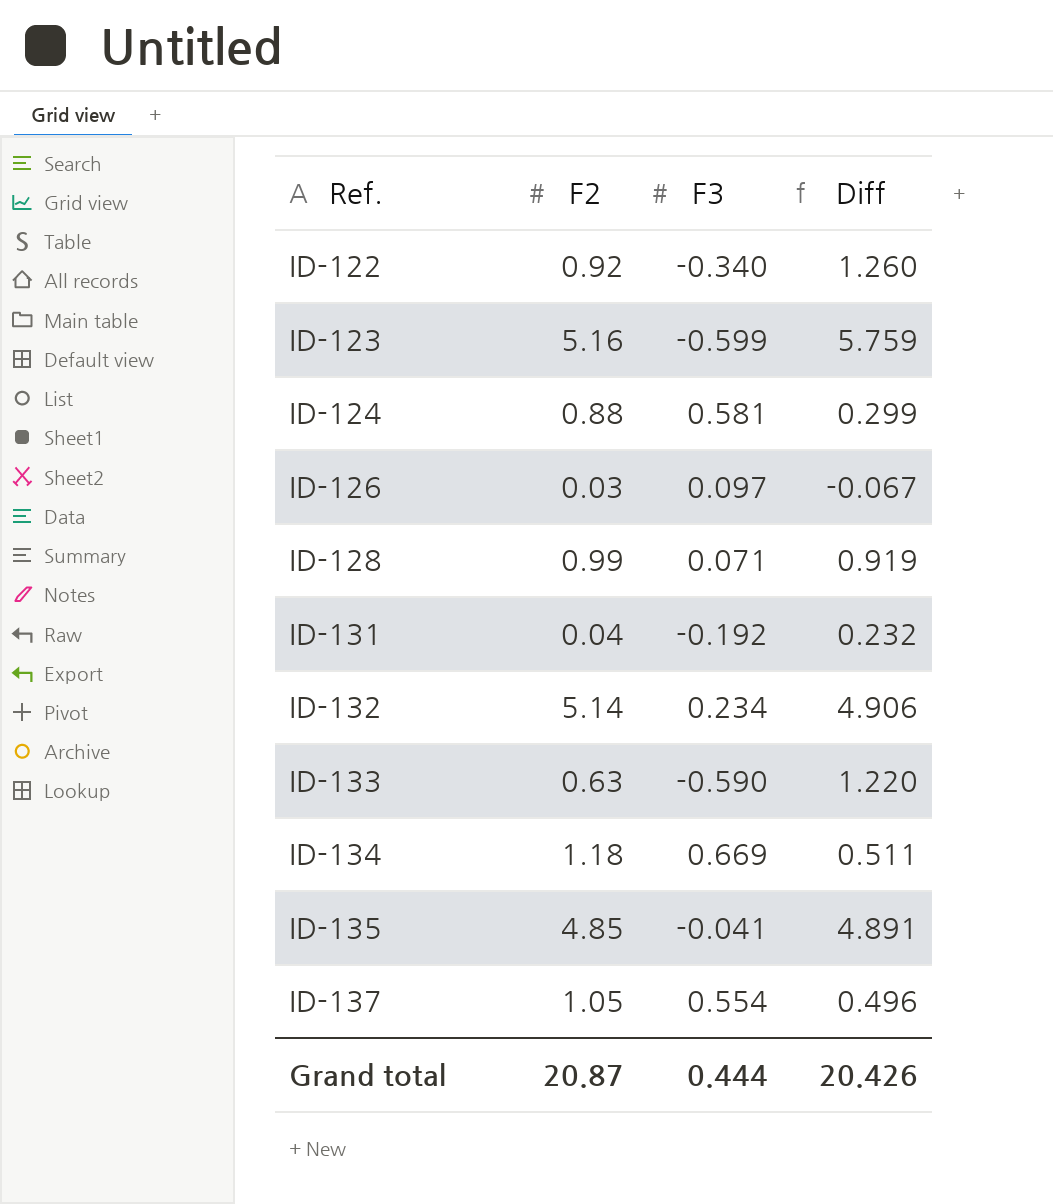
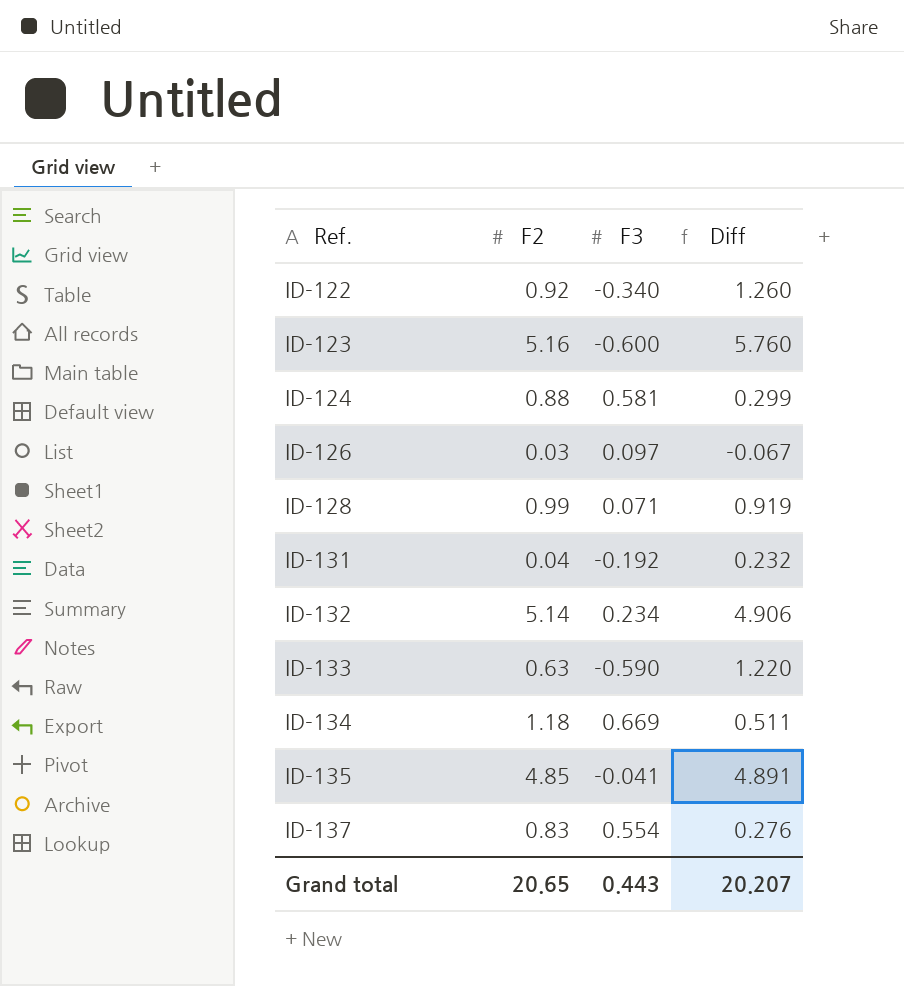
ID-123 | F3: -0.599 -> -0.600
ID-123 | Diff: 5.759 -> 5.760
ID-137 | F2: 1.05 -> 0.83
ID-137 | Diff: 0.496 -> 0.276
Grand total | F2: 20.87 -> 20.65
Grand total | F3: 0.444 -> 0.443
Grand total | Diff: 20.426 -> 20.207

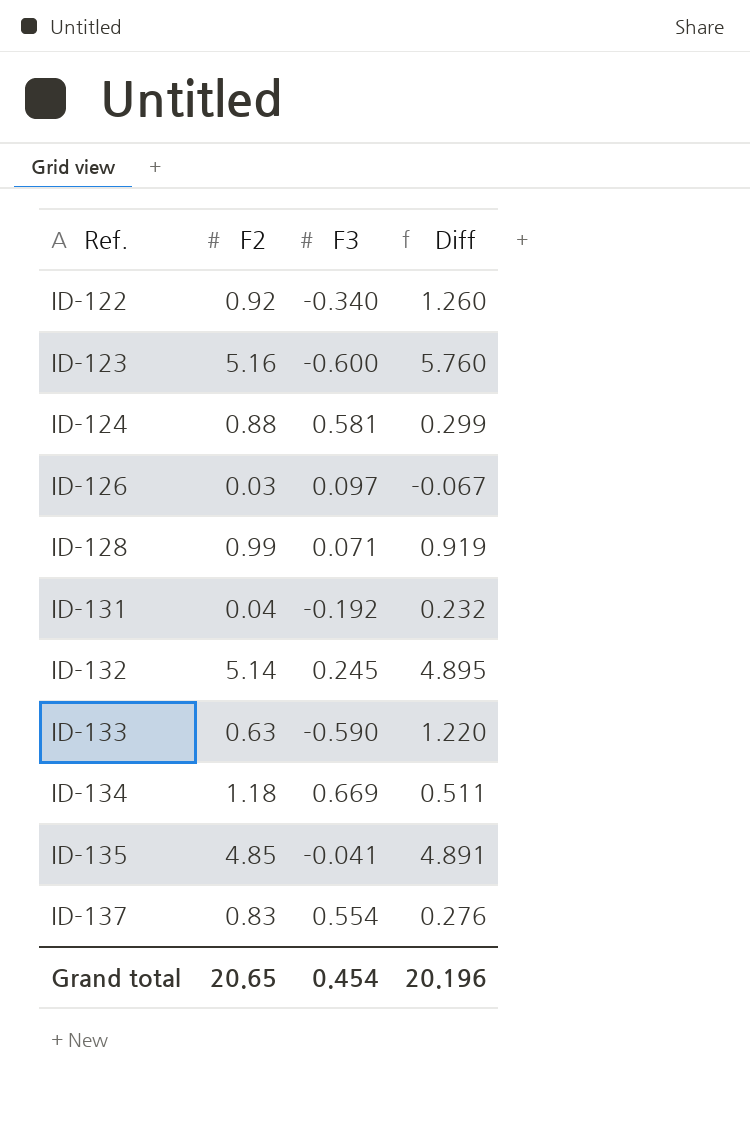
ID-132 | F3: 0.234 -> 0.245
ID-132 | Diff: 4.906 -> 4.895
Grand total | F3: 0.443 -> 0.454
Grand total | Diff: 20.207 -> 20.196

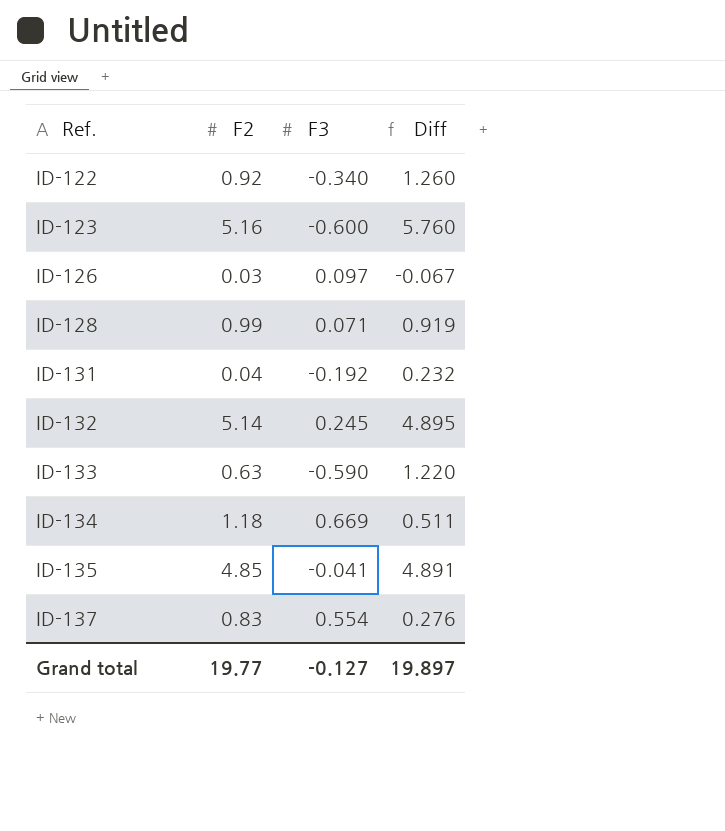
row ID-124: 0.88 | 0.581 | 0.299 -> none
Grand total | F2: 20.65 -> 19.77
Grand total | F3: 0.454 -> -0.127
Grand total | Diff: 20.196 -> 19.897

